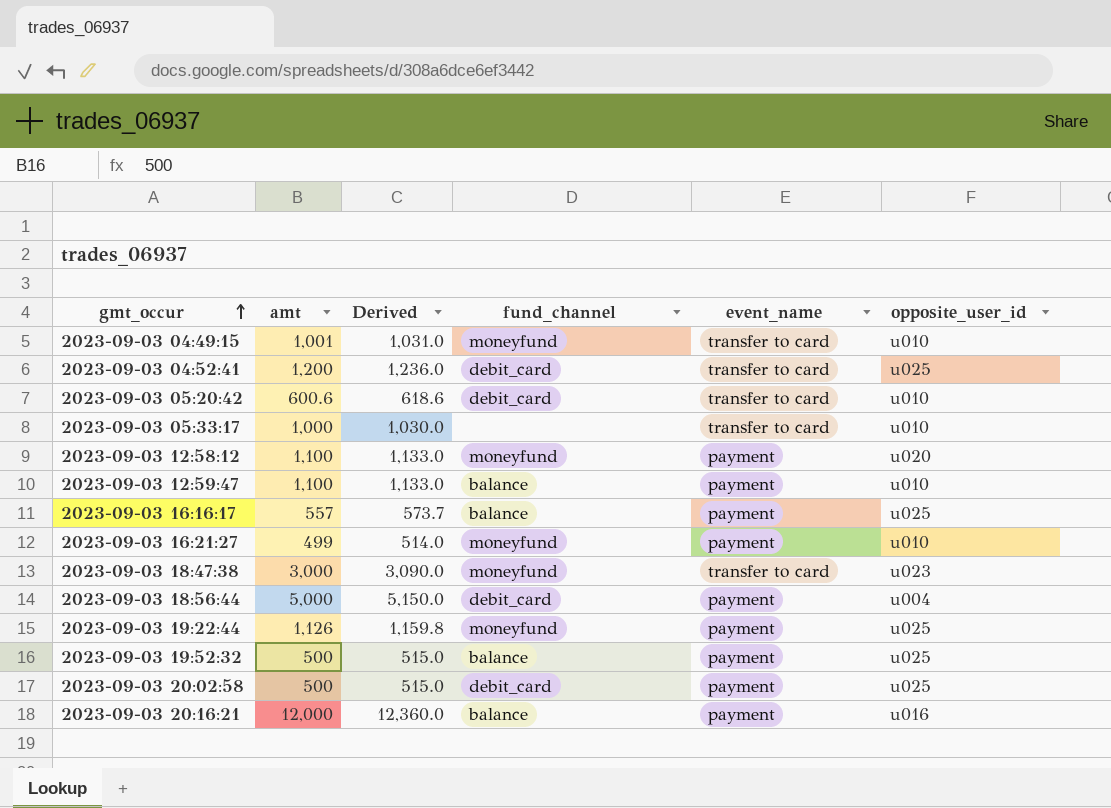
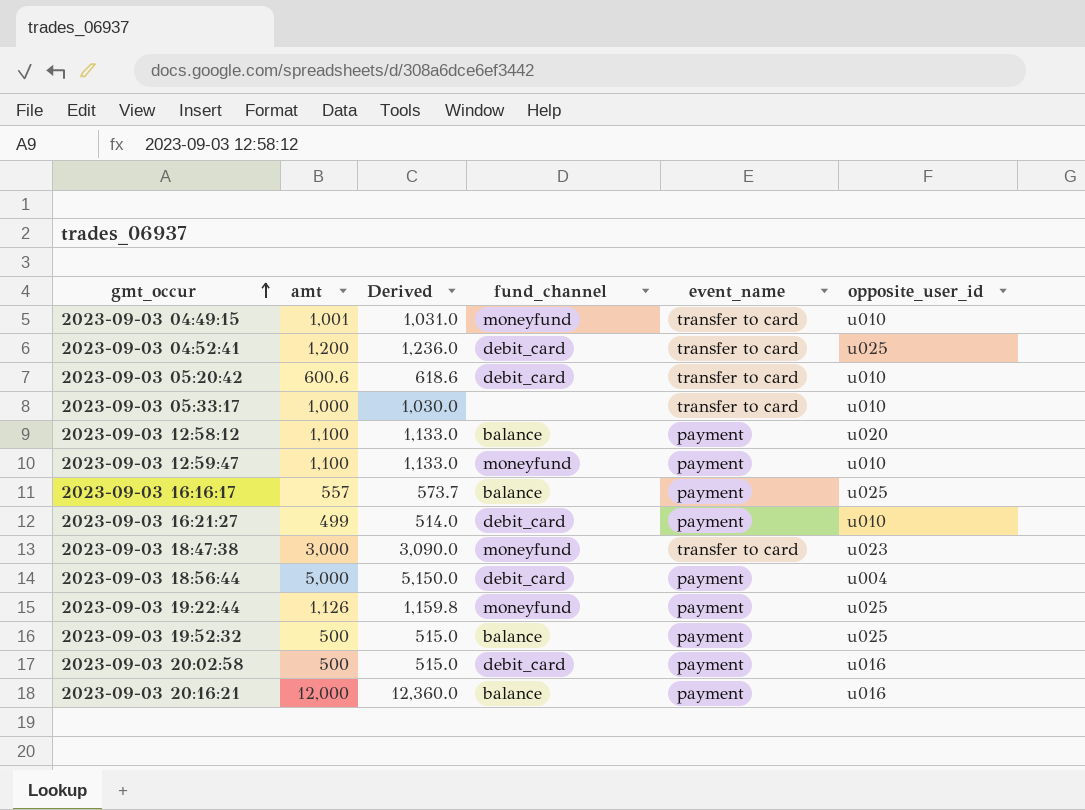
2023-09-03 12:58:12 | fund_channel: moneyfund -> balance
2023-09-03 12:59:47 | fund_channel: balance -> moneyfund
2023-09-03 16:21:27 | fund_channel: moneyfund -> debit_card
2023-09-03 20:02:58 | opposite_user_id: u025 -> u016

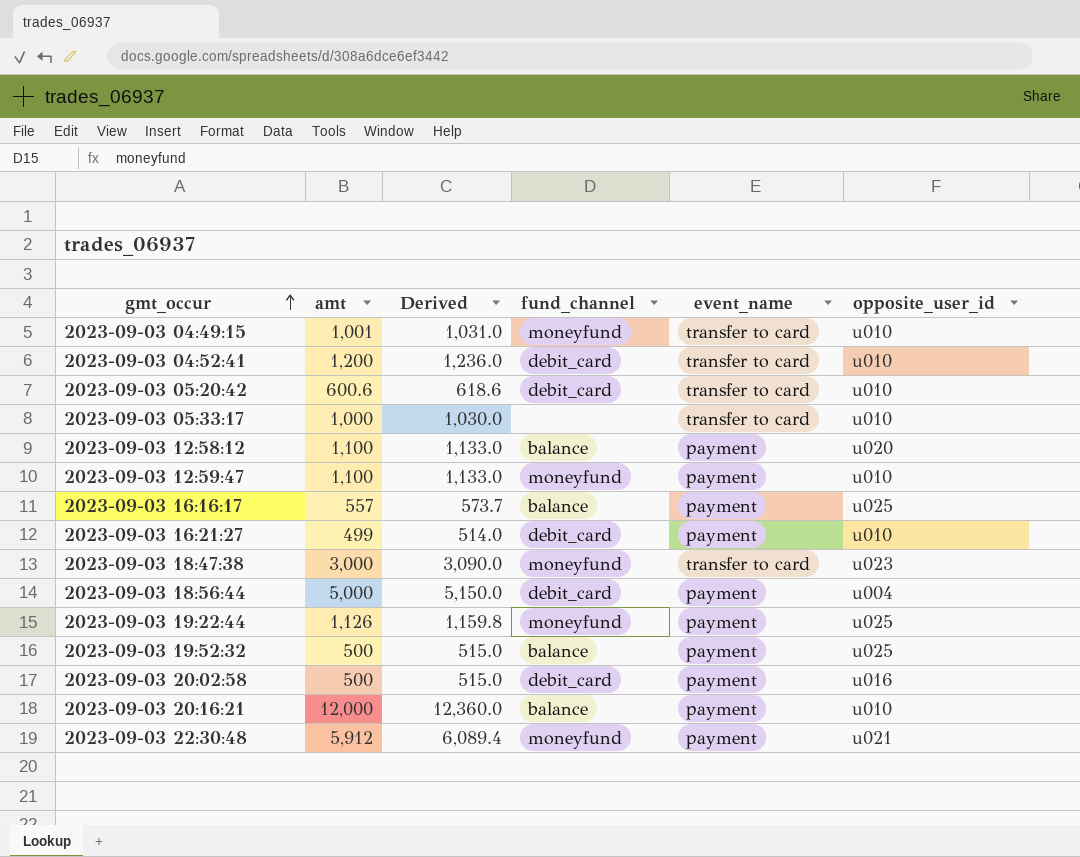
2023-09-03 04:52:41 | opposite_user_id: u025 -> u010
2023-09-03 20:16:21 | opposite_user_id: u016 -> u010
row 2023-09-03 22:30:48: none -> 5,912 | 6,089.4 | moneyfund | payment | u021

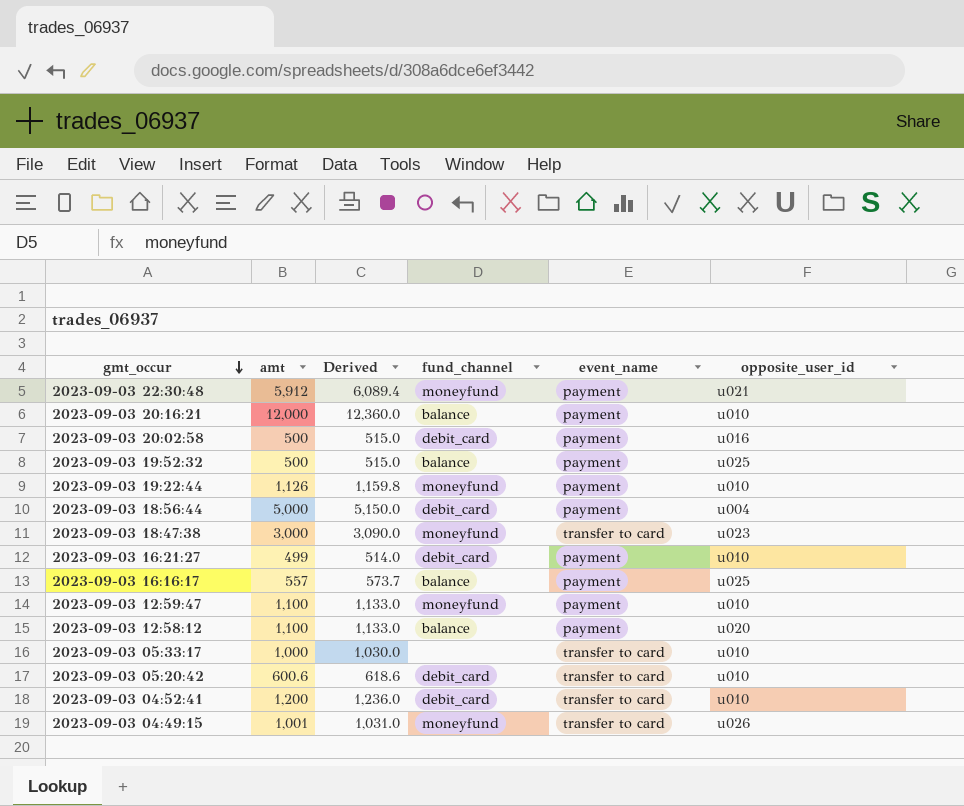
row order: gmt_occur ascending -> gmt_occur descending
2023-09-03 19:22:44 | opposite_user_id: u025 -> u010
2023-09-03 04:49:15 | opposite_user_id: u010 -> u026

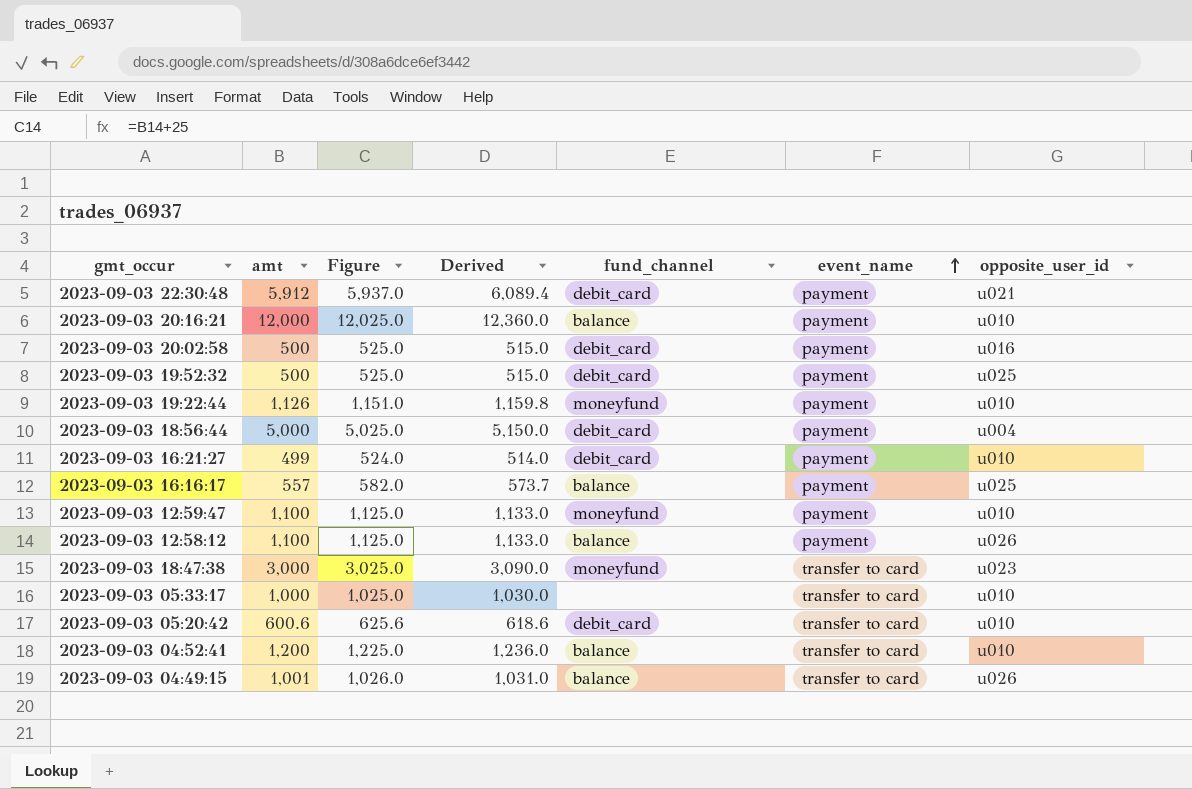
row order: gmt_occur descending -> event_name ascending
column Figure | formula: none -> [amt] + 25
2023-09-03 22:30:48 | fund_channel: moneyfund -> debit_card
2023-09-03 19:52:32 | fund_channel: balance -> debit_card
2023-09-03 12:58:12 | opposite_user_id: u020 -> u026
2023-09-03 04:52:41 | fund_channel: debit_card -> balance
2023-09-03 04:49:15 | fund_channel: moneyfund -> balance

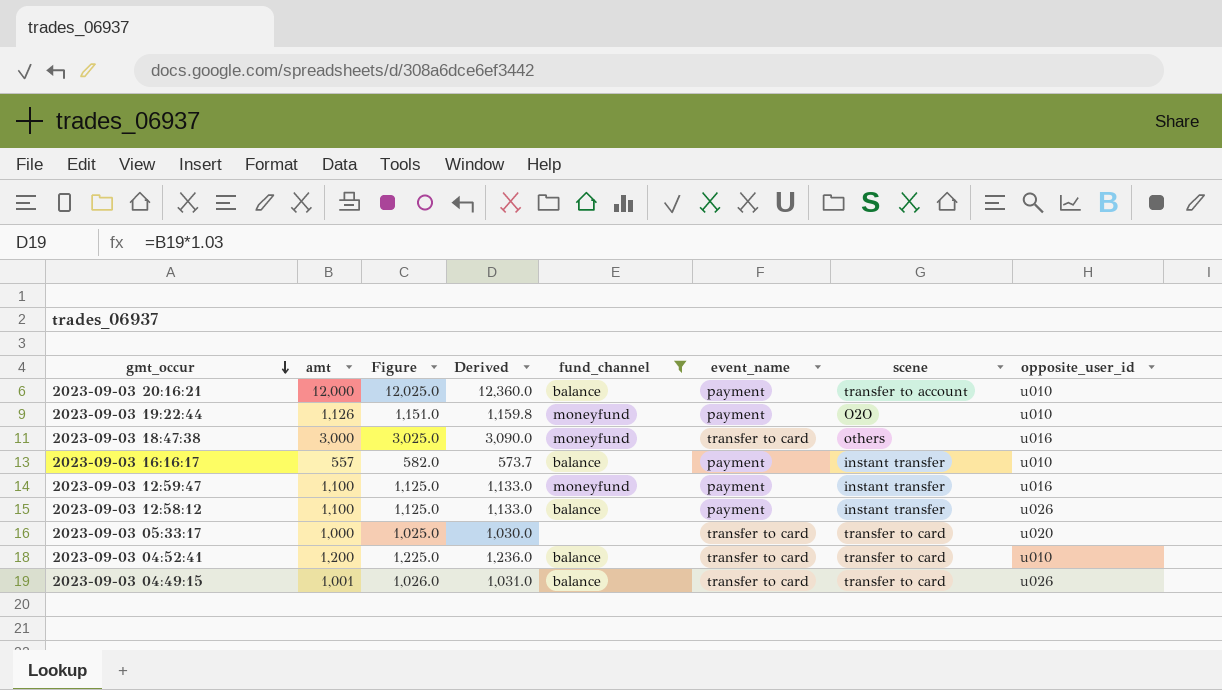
filter: none -> fund_channel != debit_card
row order: event_name ascending -> gmt_occur descending
column scene | position: none -> 7
2023-09-03 18:47:38 | opposite_user_id: u023 -> u016
2023-09-03 16:16:17 | opposite_user_id: u025 -> u010
2023-09-03 12:59:47 | opposite_user_id: u010 -> u016
2023-09-03 05:33:17 | opposite_user_id: u010 -> u020

